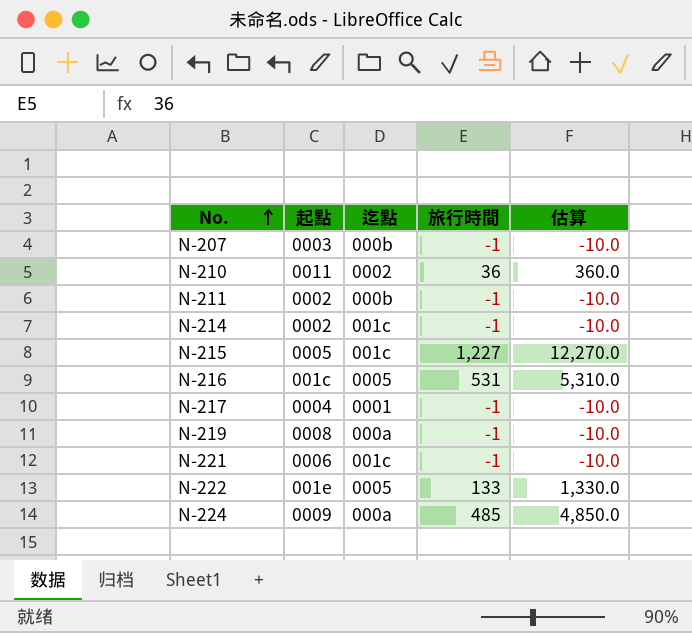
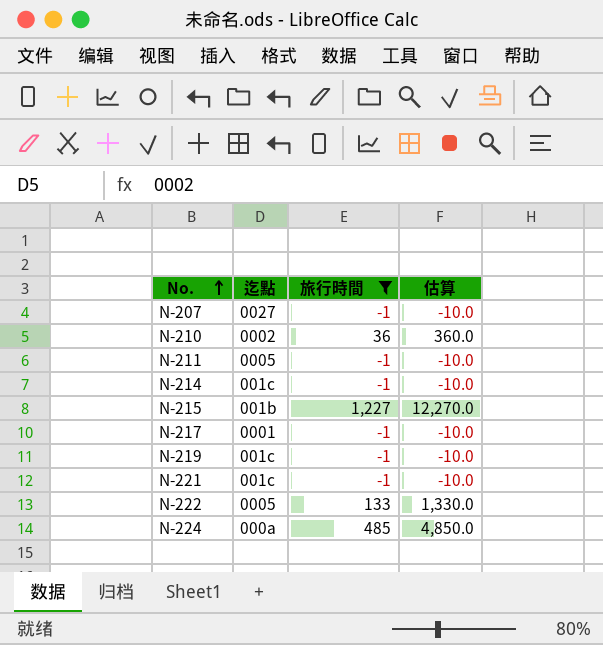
filter: none -> 旅行時間 != 531
column 起點 | position: 2 -> none
N-207 | 迄點: 000b -> 0027
N-211 | 迄點: 000b -> 0005
N-215 | 迄點: 001c -> 001b
N-219 | 迄點: 000a -> 001c

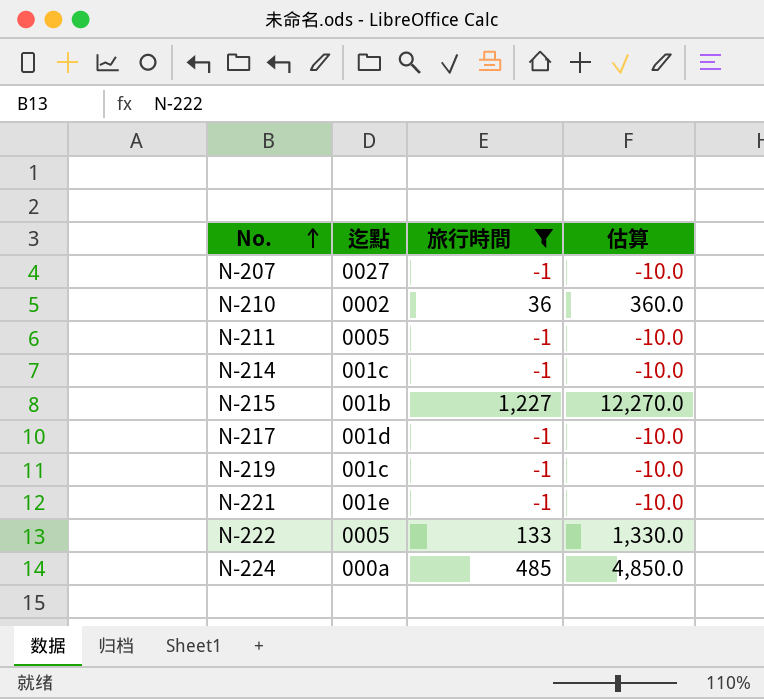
N-217 | 迄點: 0001 -> 001d
N-221 | 迄點: 001c -> 001e

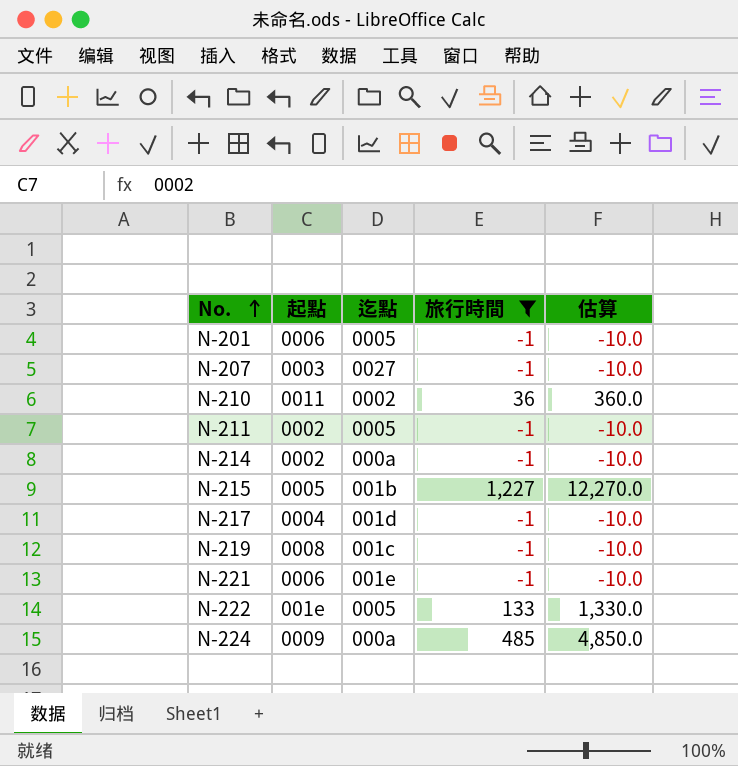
column 起點 | position: none -> 2
row N-201: none -> 0006 | 0005 | -1 | -10.0
N-214 | 迄點: 001c -> 000a

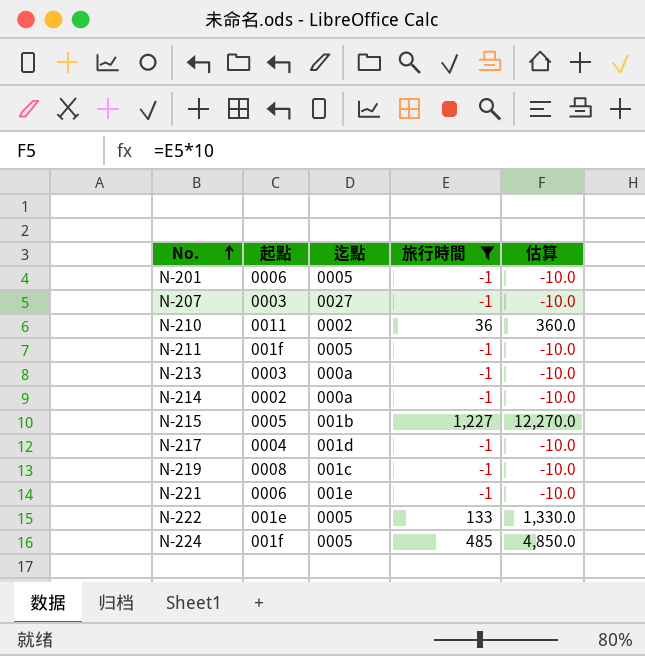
N-211 | 起點: 0002 -> 001f
row N-213: none -> 0003 | 000a | -1 | -10.0
N-224 | 起點: 0009 -> 001f
N-224 | 迄點: 000a -> 0005

